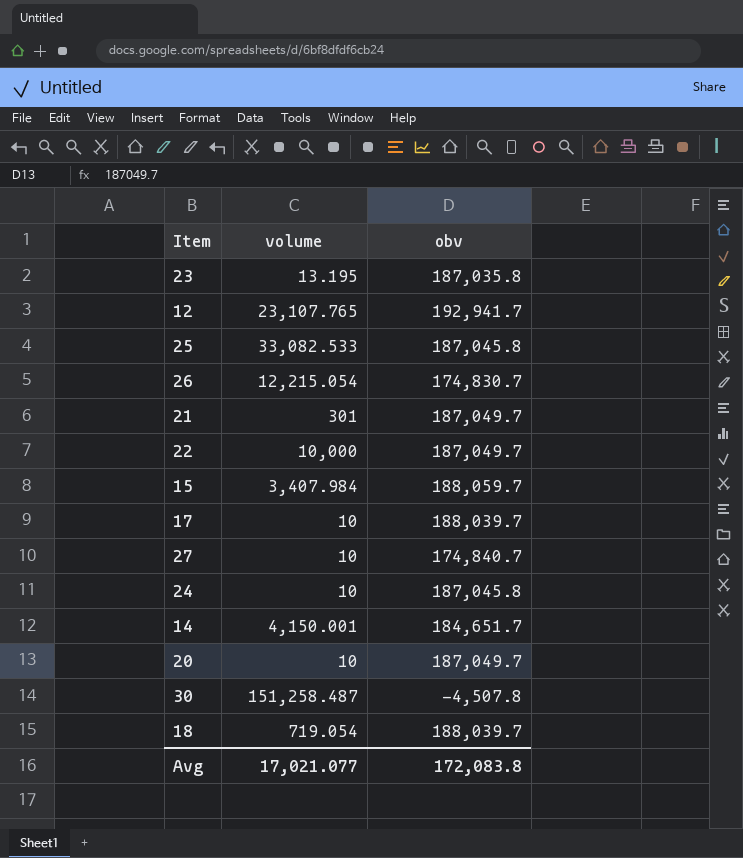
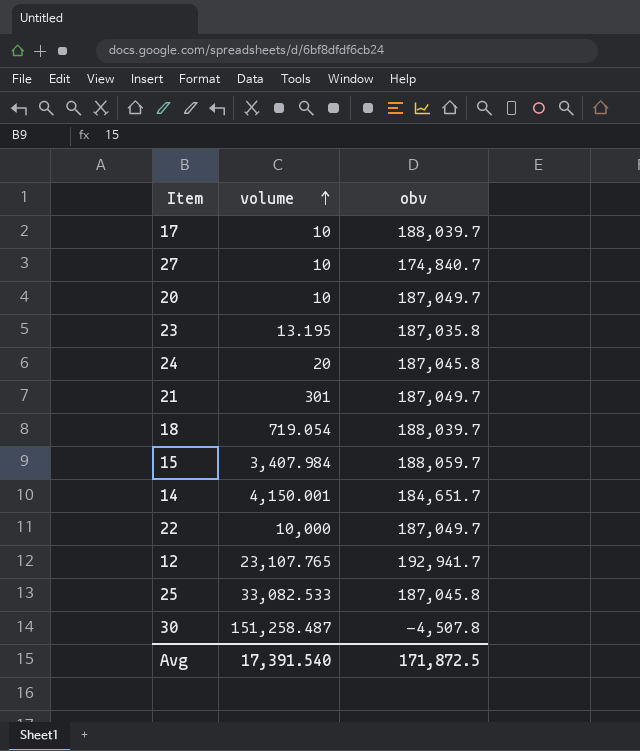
row order: none -> volume ascending
row 26: 12,215.054 | 174,830.7 -> none
24 | volume: 10 -> 20
Avg | volume: 17,021.077 -> 17,391.540
Avg | obv: 172,083.8 -> 171,872.5

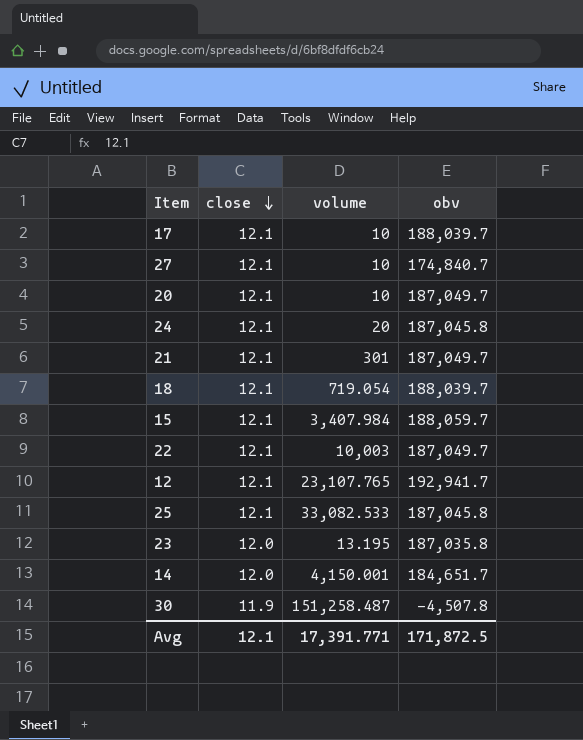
row order: volume ascending -> close descending
column close | position: none -> 2
22 | volume: 10,000 -> 10,003
Avg | volume: 17,391.540 -> 17,391.771

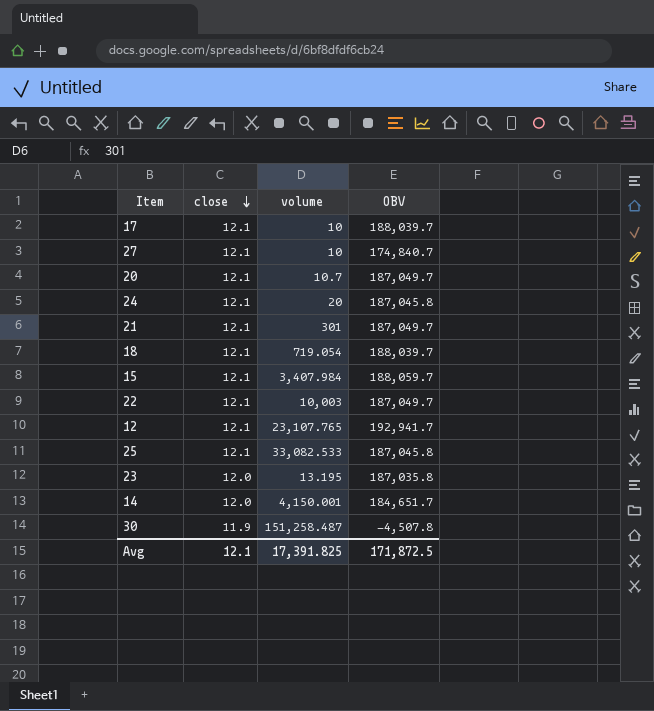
column name: obv -> OBV
20 | volume: 10 -> 10.7
Avg | volume: 17,391.771 -> 17,391.825

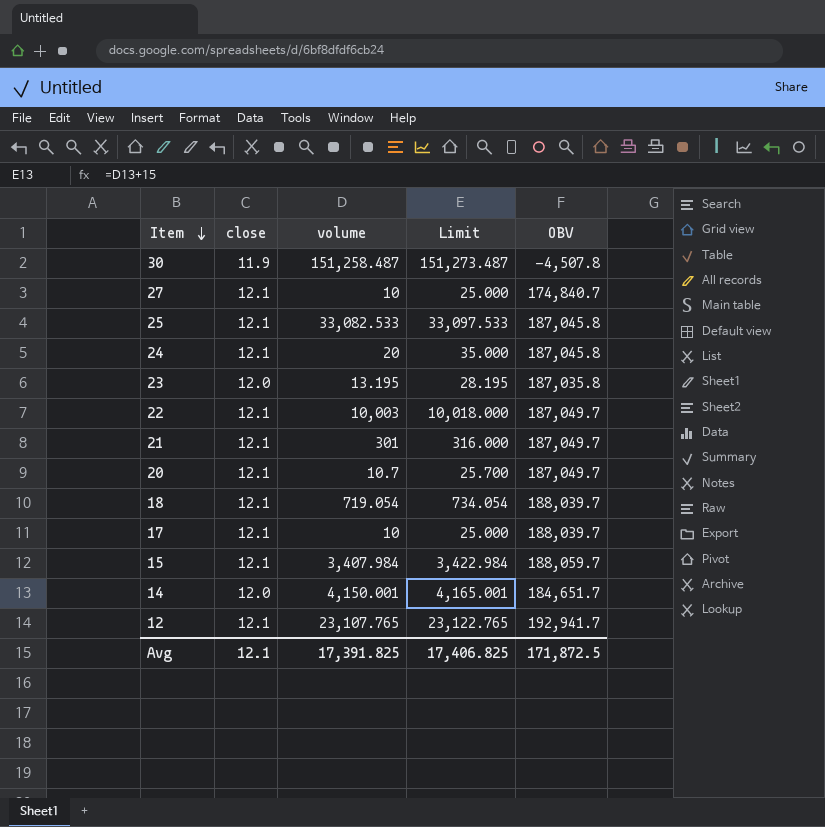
row order: close descending -> Item descending
column Limit | formula: none -> [volume] + 15

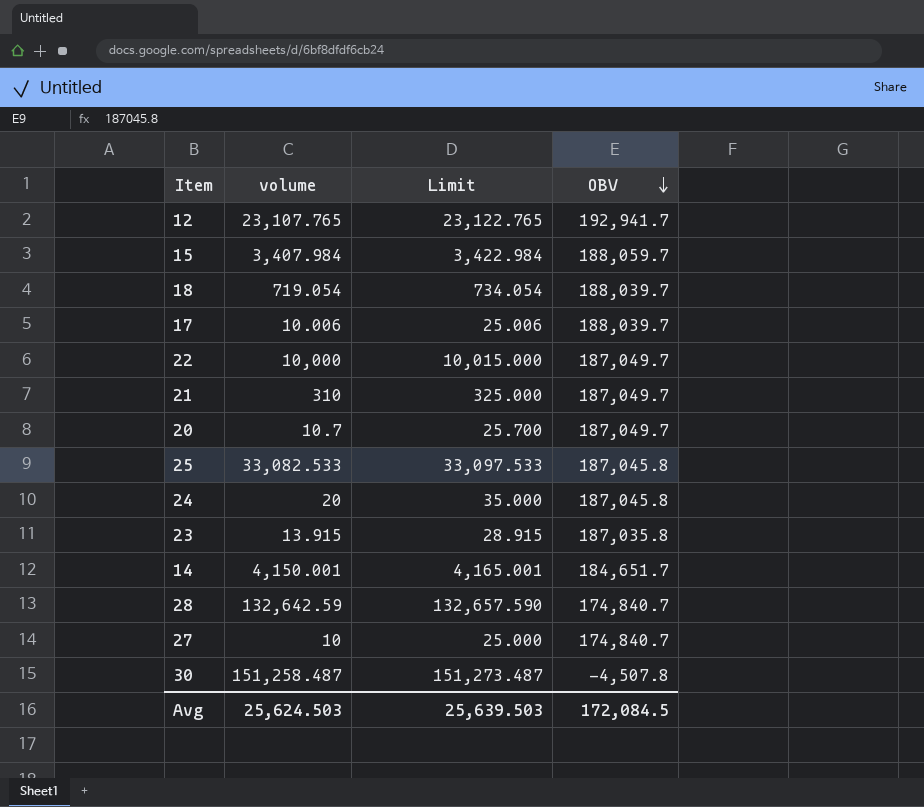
row order: Item descending -> OBV descending
column close | position: 2 -> none
17 | volume: 10 -> 10.006
17 | Limit: 25.000 -> 25.006
22 | volume: 10,003 -> 10,000
22 | Limit: 10,018.000 -> 10,015.000
21 | volume: 301 -> 310
21 | Limit: 316.000 -> 325.000
23 | volume: 13.195 -> 13.915
23 | Limit: 28.195 -> 28.915
row 28: none -> 132,642.59 | 132,657.590 | 174,840.7
Avg | volume: 17,391.825 -> 25,624.503
Avg | Limit: 17,406.825 -> 25,639.503
Avg | OBV: 171,872.5 -> 172,084.5

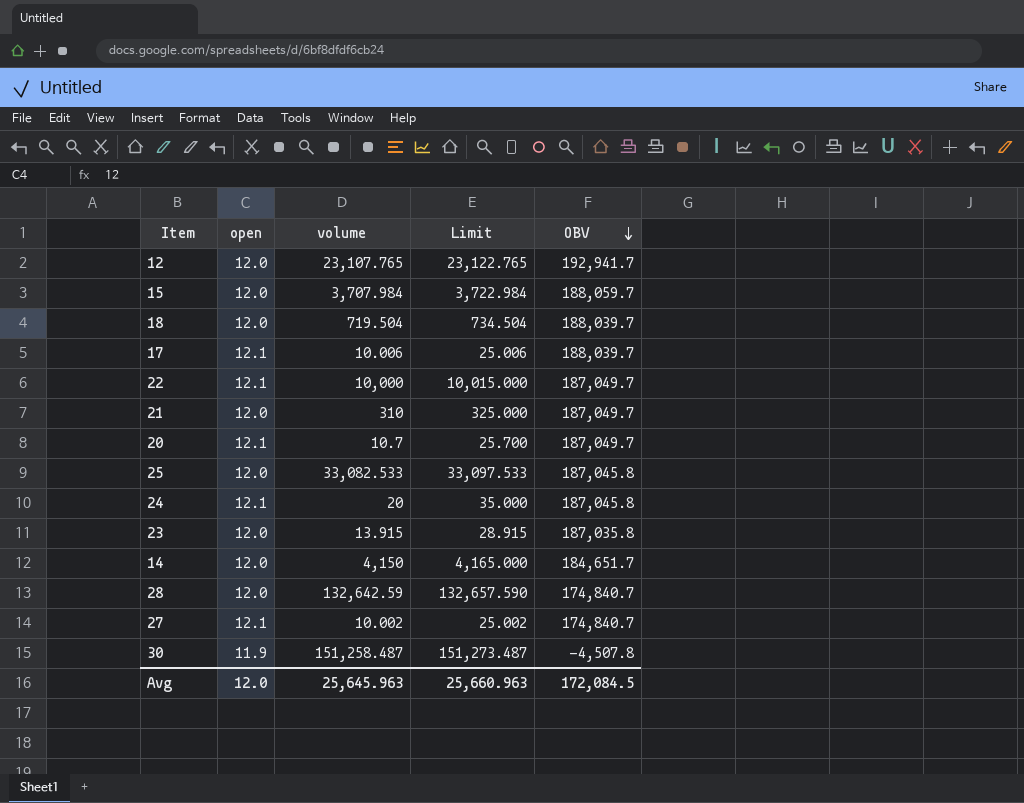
column open | position: none -> 2
15 | volume: 3,407.984 -> 3,707.984
15 | Limit: 3,422.984 -> 3,722.984
18 | volume: 719.054 -> 719.504
18 | Limit: 734.054 -> 734.504
14 | volume: 4,150.001 -> 4,150
14 | Limit: 4,165.001 -> 4,165.000
27 | volume: 10 -> 10.002
27 | Limit: 25.000 -> 25.002
Avg | volume: 25,624.503 -> 25,645.963
Avg | Limit: 25,639.503 -> 25,660.963

